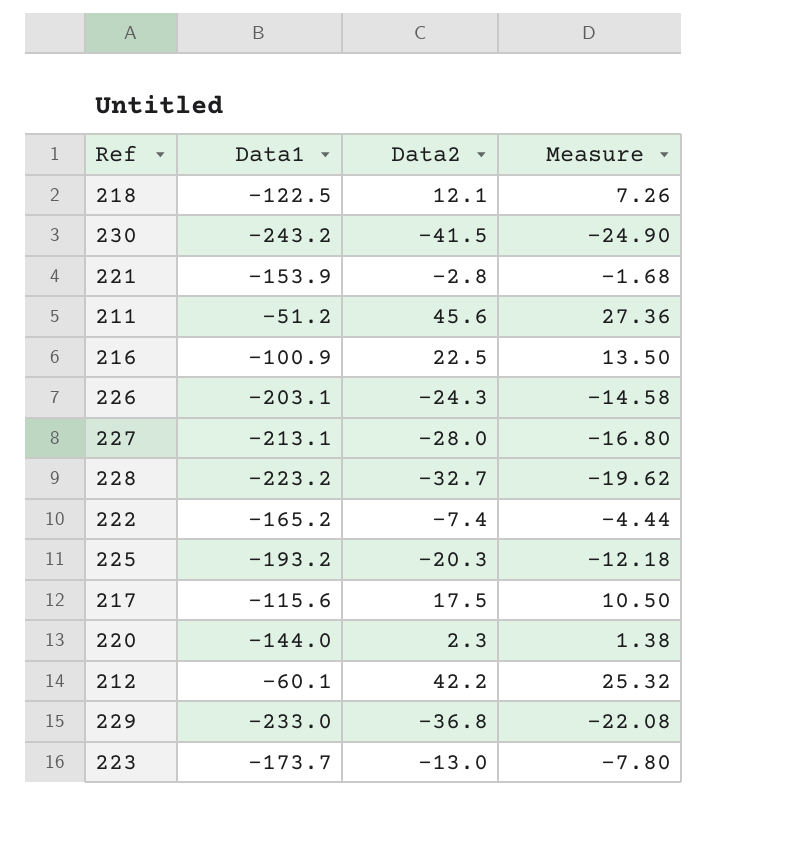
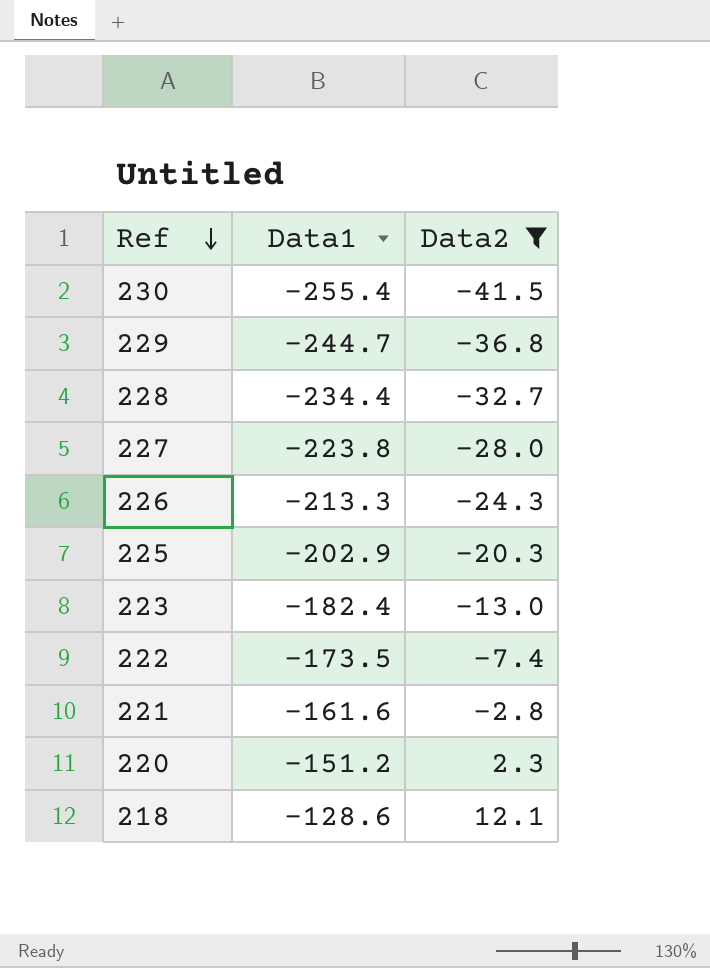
filter: none -> Data2 <= 12.1
row order: none -> Ref descending
column Measure | formula: [Data2] * 0.6 -> none
230 | Data1: -243.2 -> -255.4
229 | Data1: -233.0 -> -244.7
228 | Data1: -223.2 -> -234.4
227 | Data1: -213.1 -> -223.8
226 | Data1: -203.1 -> -213.3
225 | Data1: -193.2 -> -202.9
223 | Data1: -173.7 -> -182.4
222 | Data1: -165.2 -> -173.5
221 | Data1: -153.9 -> -161.6
220 | Data1: -144.0 -> -151.2
218 | Data1: -122.5 -> -128.6

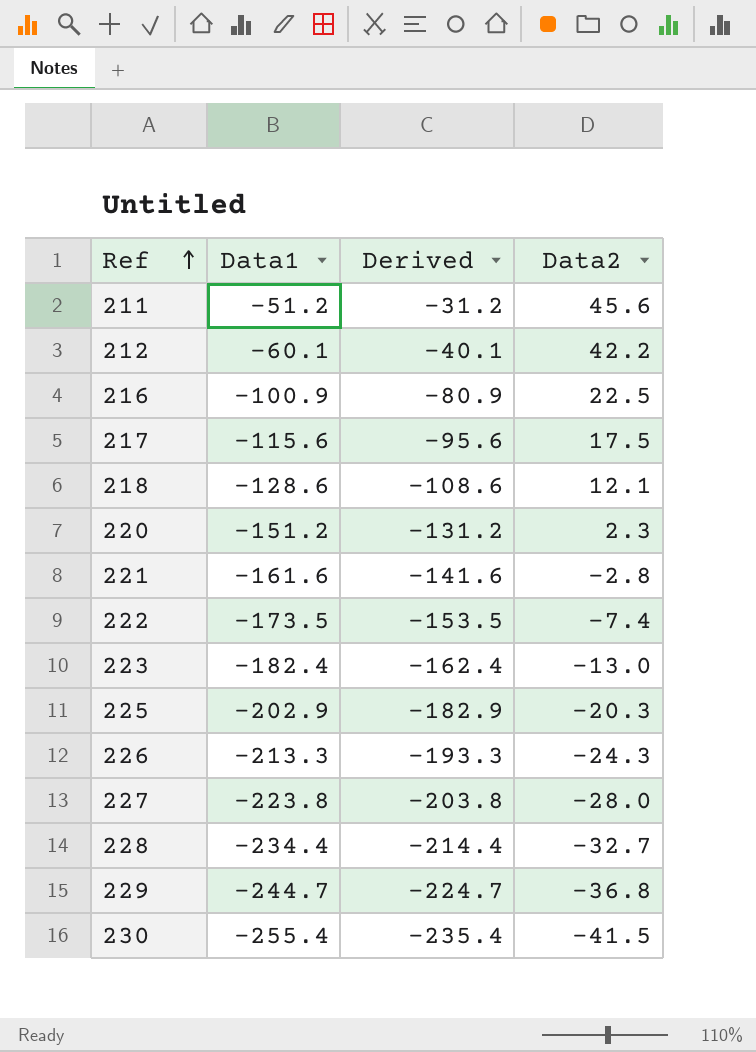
filter: Data2 <= 12.1 -> none
row order: Ref descending -> Ref ascending
column Derived | formula: none -> [Data1] + 20

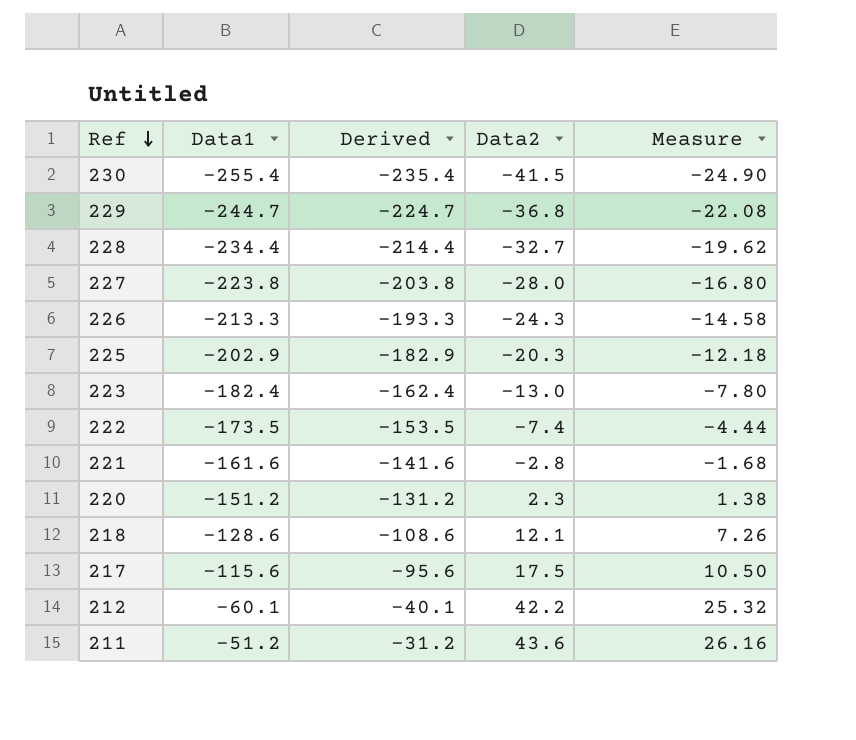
row order: Ref ascending -> Ref descending
column Measure | formula: none -> [Data2] * 0.6
row 216: -100.9 | -80.9 | 22.5 -> none
211 | Data2: 45.6 -> 43.6

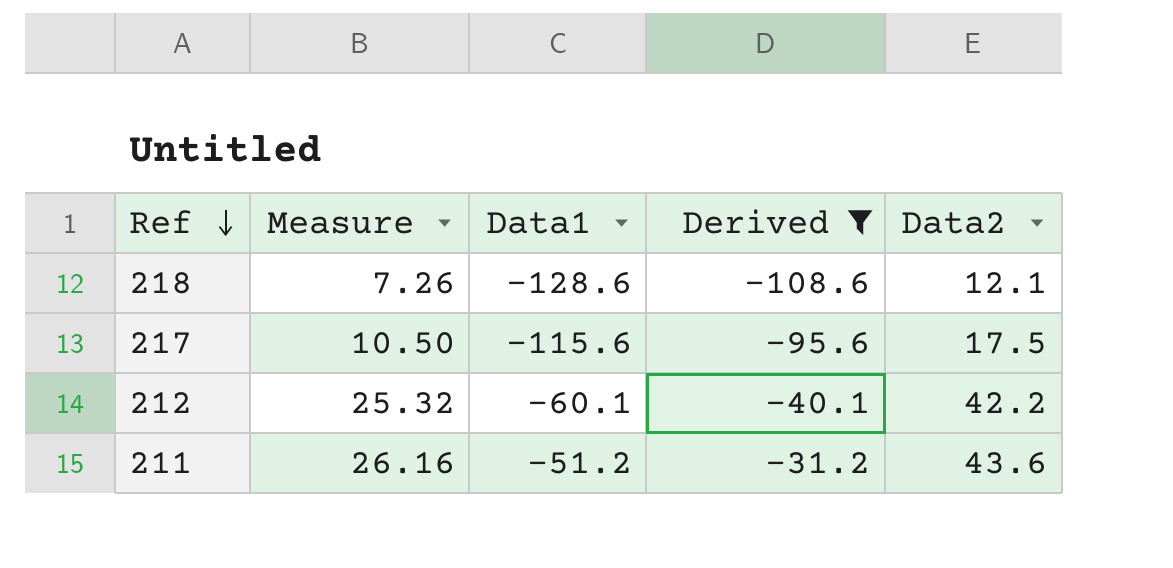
filter: none -> Derived >= -108.6
column Measure | position: 5 -> 2

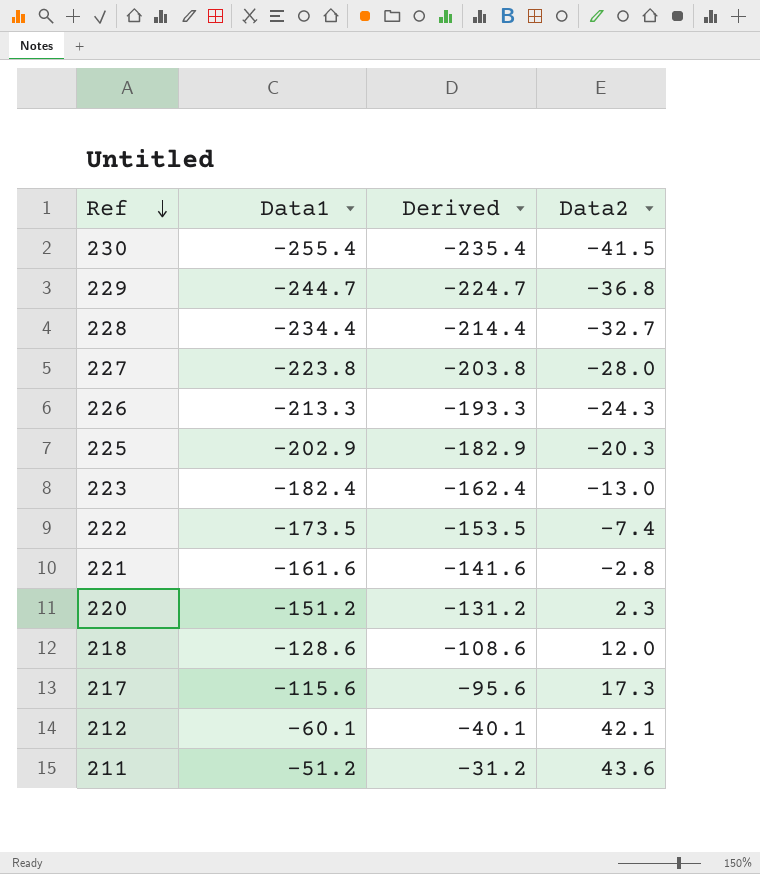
filter: Derived >= -108.6 -> none
column Measure | formula: [Data2] * 0.6 -> none
218 | Data2: 12.1 -> 12.0
217 | Data2: 17.5 -> 17.3
212 | Data2: 42.2 -> 42.1

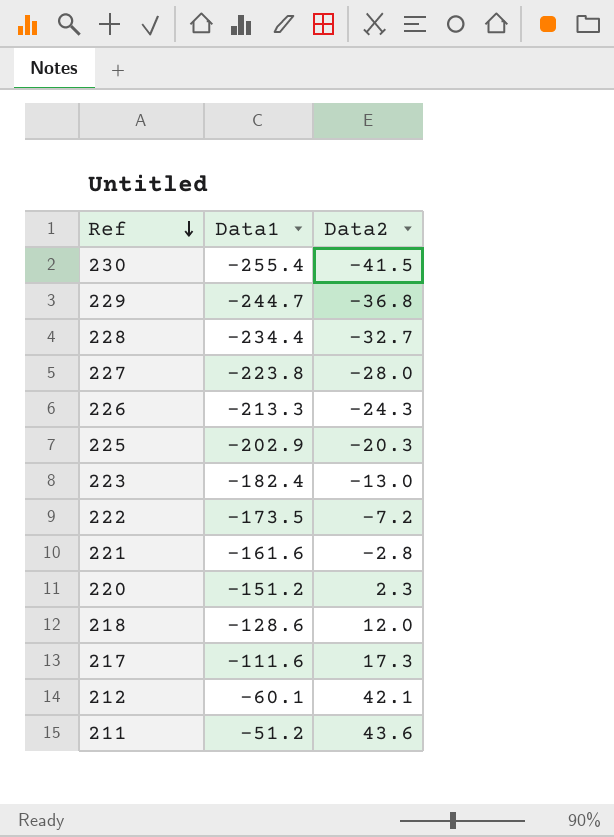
column Derived | formula: [Data1] + 20 -> none
222 | Data2: -7.4 -> -7.2
217 | Data1: -115.6 -> -111.6

